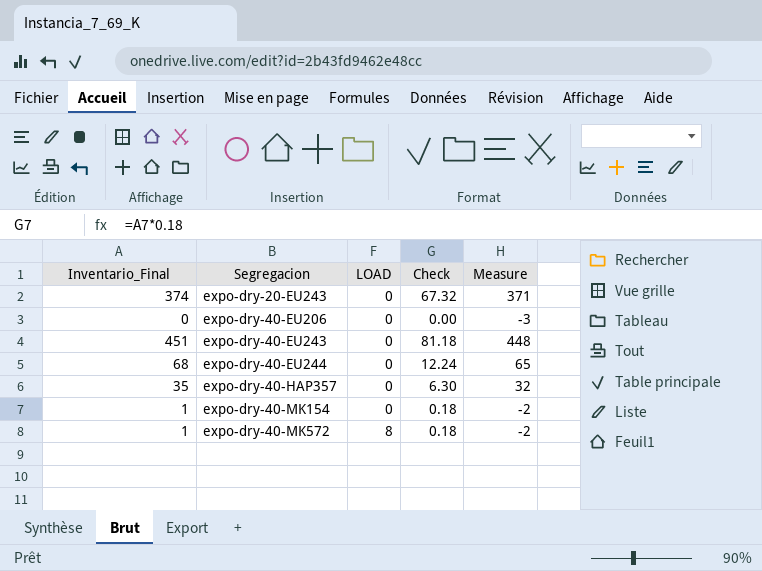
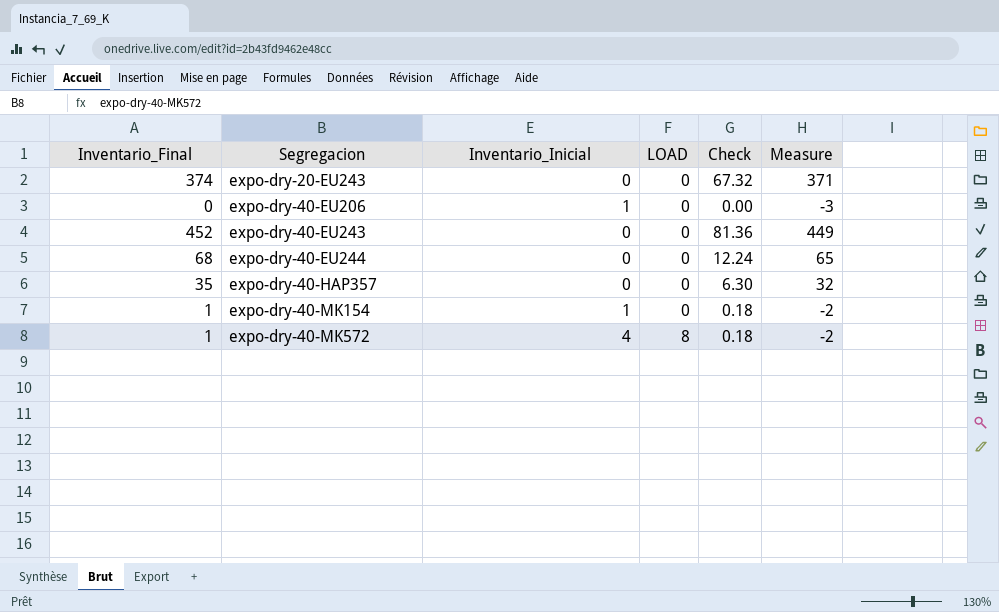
column Inventario_Inicial | position: none -> 3
expo-dry-40-EU243 | Inventario_Final: 451 -> 452
expo-dry-40-EU243 | Check: 81.18 -> 81.36
expo-dry-40-EU243 | Measure: 448 -> 449

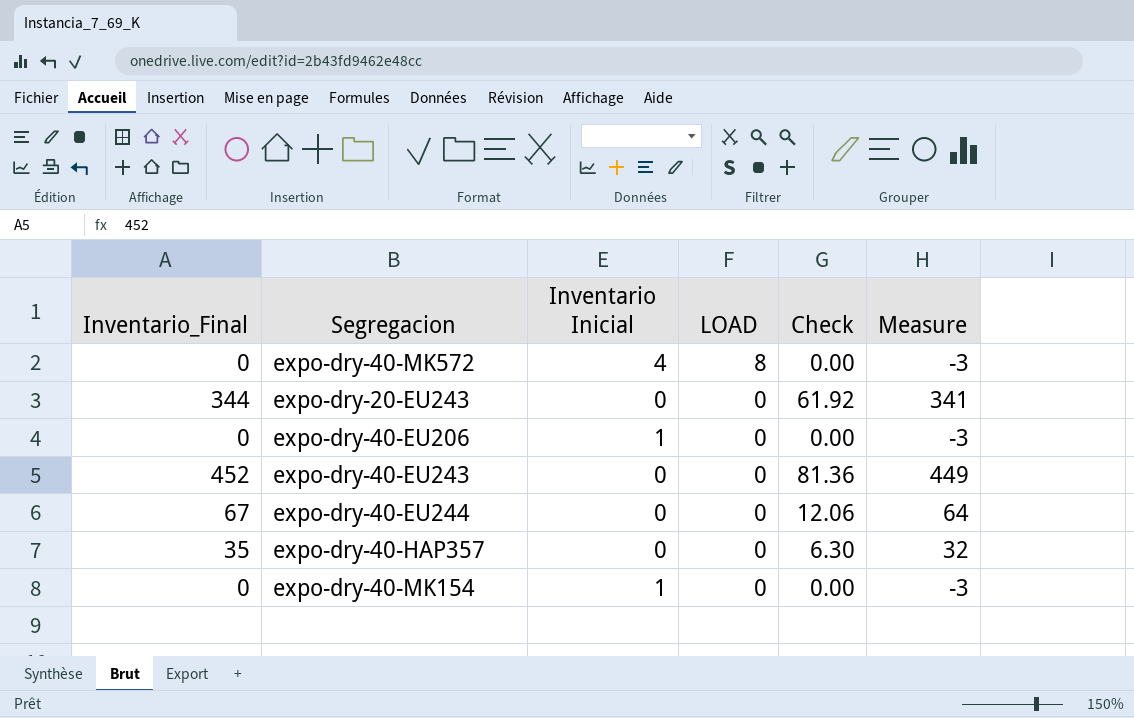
row order: Segregacion ascending -> LOAD descending
column name: Inventario_Inicial -> Inventario Inicial
expo-dry-40-MK572 | Inventario_Final: 1 -> 0
expo-dry-40-MK572 | Check: 0.18 -> 0.00
expo-dry-40-MK572 | Measure: -2 -> -3
expo-dry-20-EU243 | Inventario_Final: 374 -> 344
expo-dry-20-EU243 | Check: 67.32 -> 61.92
expo-dry-20-EU243 | Measure: 371 -> 341
expo-dry-40-EU244 | Inventario_Final: 68 -> 67
expo-dry-40-EU244 | Check: 12.24 -> 12.06
expo-dry-40-EU244 | Measure: 65 -> 64
expo-dry-40-MK154 | Inventario_Final: 1 -> 0
expo-dry-40-MK154 | Check: 0.18 -> 0.00
expo-dry-40-MK154 | Measure: -2 -> -3

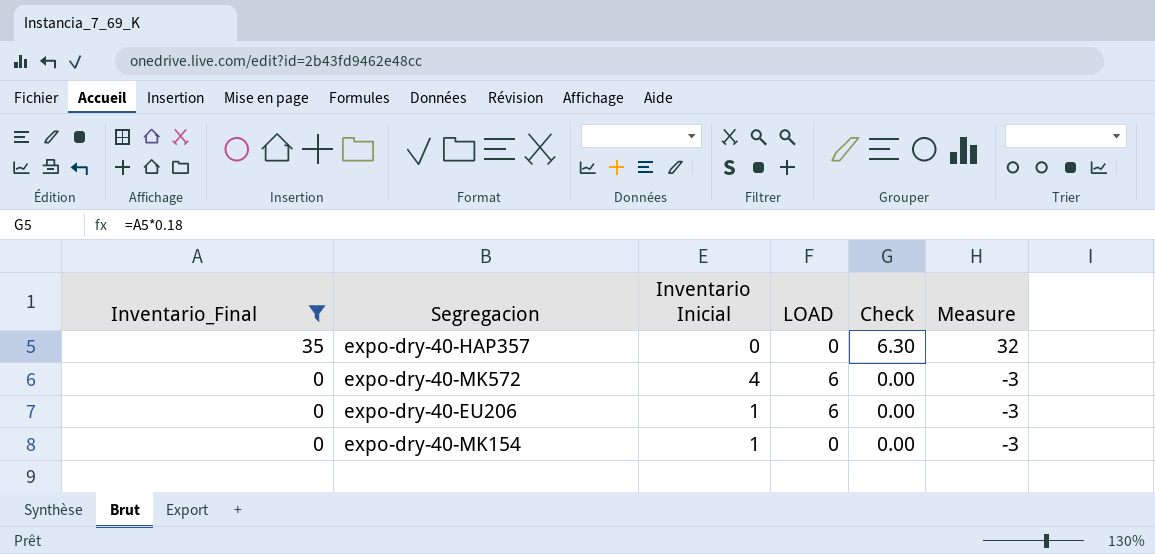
filter: none -> Inventario_Final <= 35
row order: LOAD descending -> Inventario_Final descending
expo-dry-40-MK572 | LOAD: 8 -> 6
expo-dry-40-EU206 | LOAD: 0 -> 6

